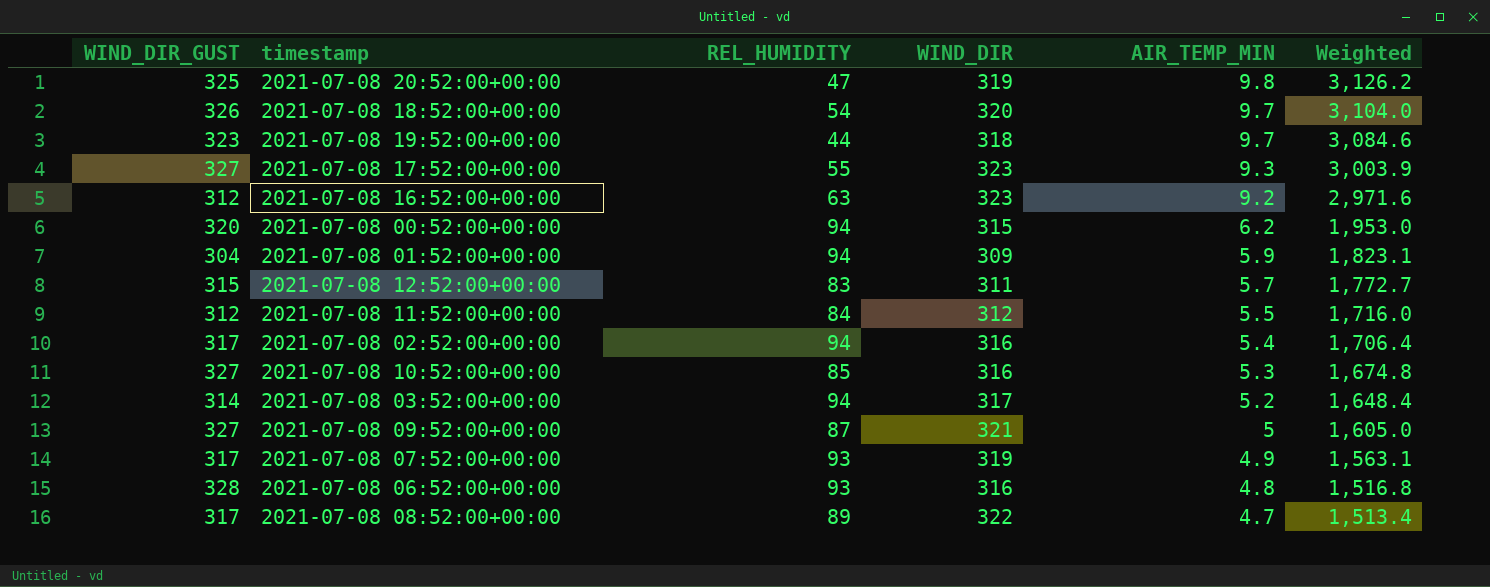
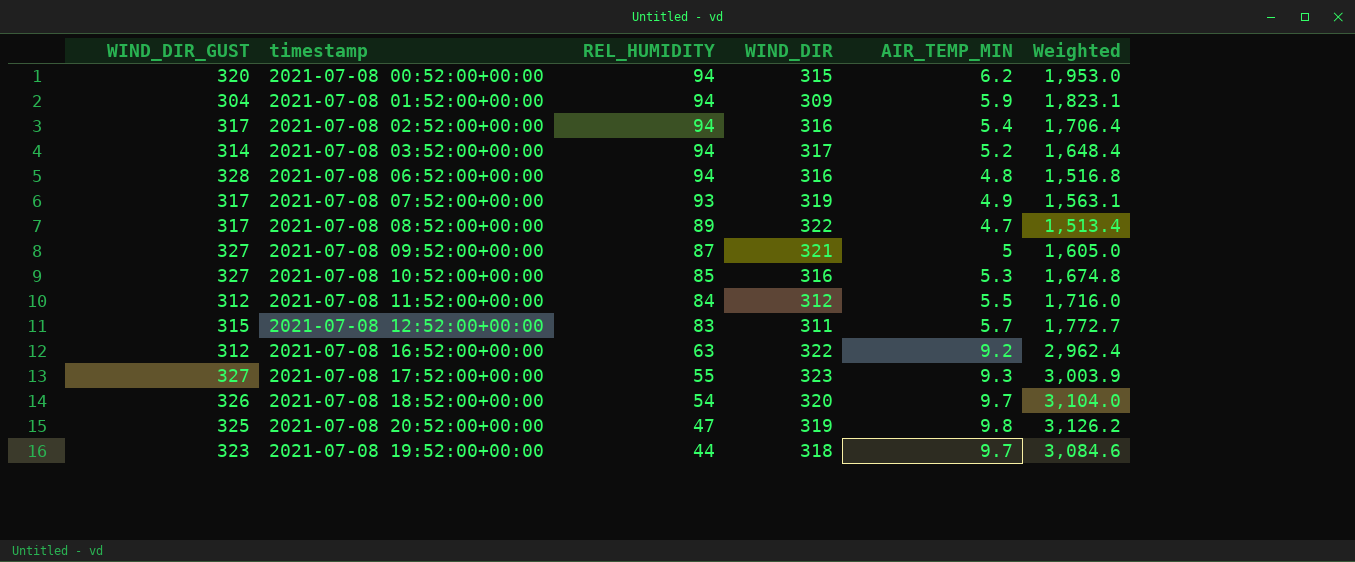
row order: AIR_TEMP_MIN descending -> REL_HUMIDITY descending
2021-07-08 06:52:00+00:00 | REL_HUMIDITY: 93 -> 94
2021-07-08 16:52:00+00:00 | WIND_DIR: 323 -> 322
2021-07-08 16:52:00+00:00 | Weighted: 2,971.6 -> 2,962.4

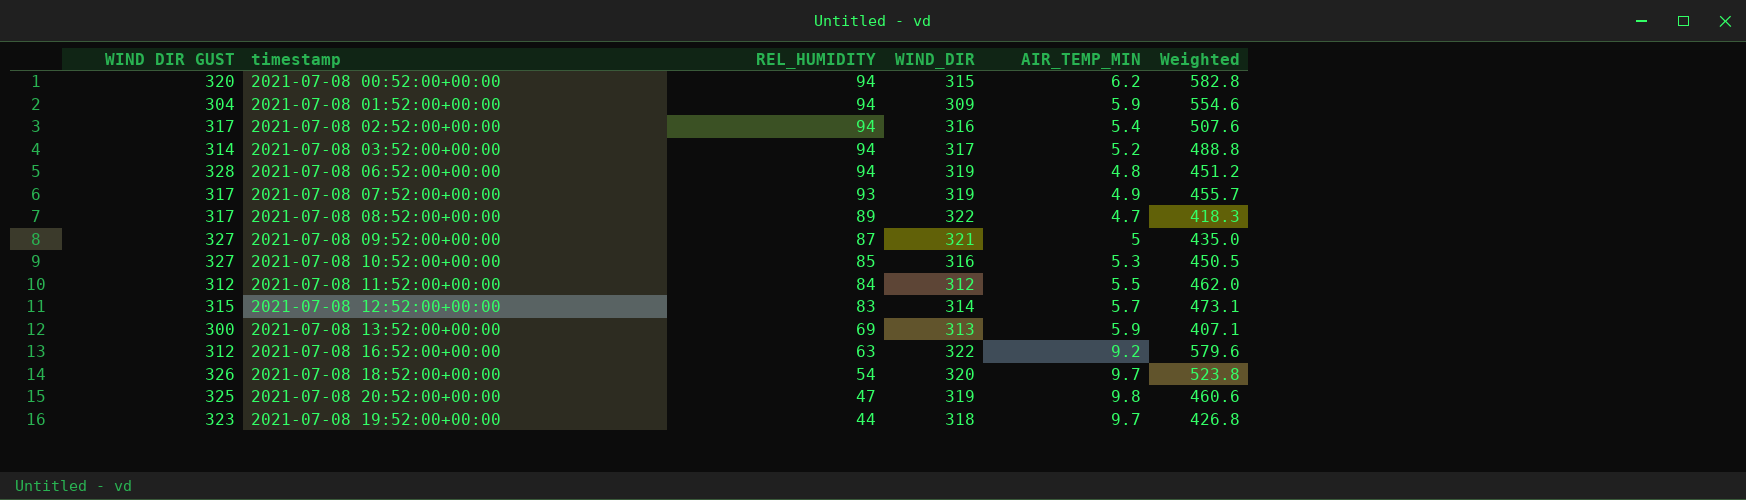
column name: WIND_DIR_GUST -> WIND DIR GUST
column Weighted | formula: [WIND_DIR] * [AIR_TEMP_MIN] -> [REL_HUMIDITY] * [AIR_TEMP_MIN]
row 2021-07-08 17:52:00+00:00: 327 | 55 | 323 | 9.3 | 3,003.9 -> none
2021-07-08 06:52:00+00:00 | WIND_DIR: 316 -> 319
2021-07-08 12:52:00+00:00 | WIND_DIR: 311 -> 314
row 2021-07-08 13:52:00+00:00: none -> 300 | 69 | 313 | 5.9 | 407.1

